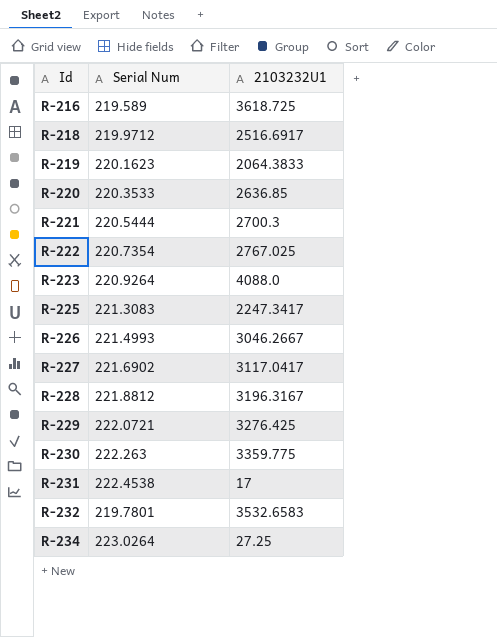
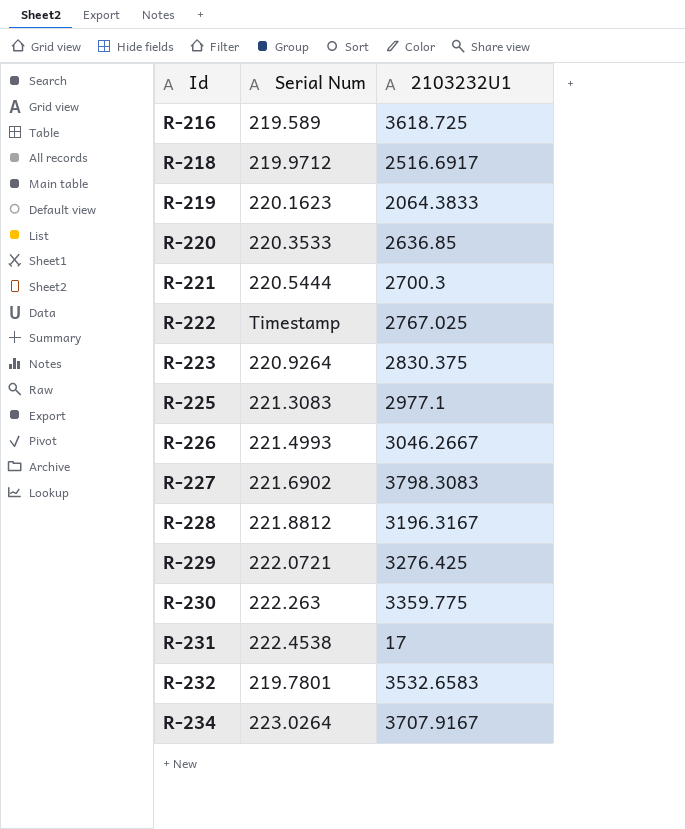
R-222 | Serial Num: 220.7354 -> Timestamp
R-223 | 2103232U1: 4088.0 -> 2830.375
R-225 | 2103232U1: 2247.3417 -> 2977.1
R-227 | 2103232U1: 3117.0417 -> 3798.3083
R-234 | 2103232U1: 27.25 -> 3707.9167

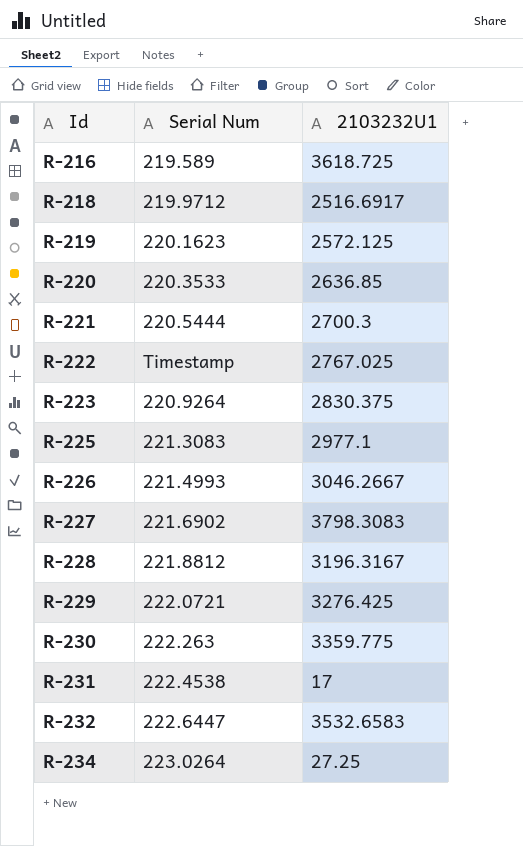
R-219 | 2103232U1: 2064.3833 -> 2572.125
R-232 | Serial Num: 219.7801 -> 222.6447
R-234 | 2103232U1: 3707.9167 -> 27.25

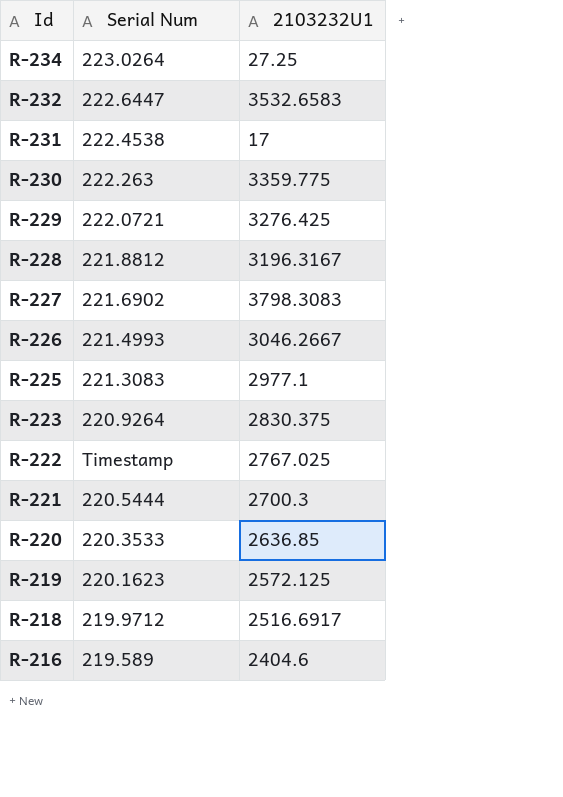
row order: Id ascending -> Id descending
R-216 | 2103232U1: 3618.725 -> 2404.6

